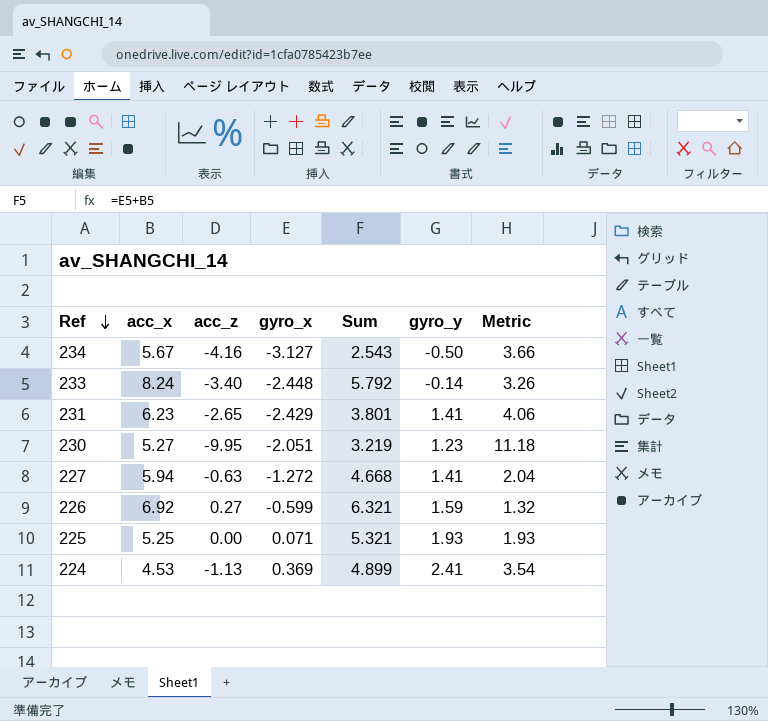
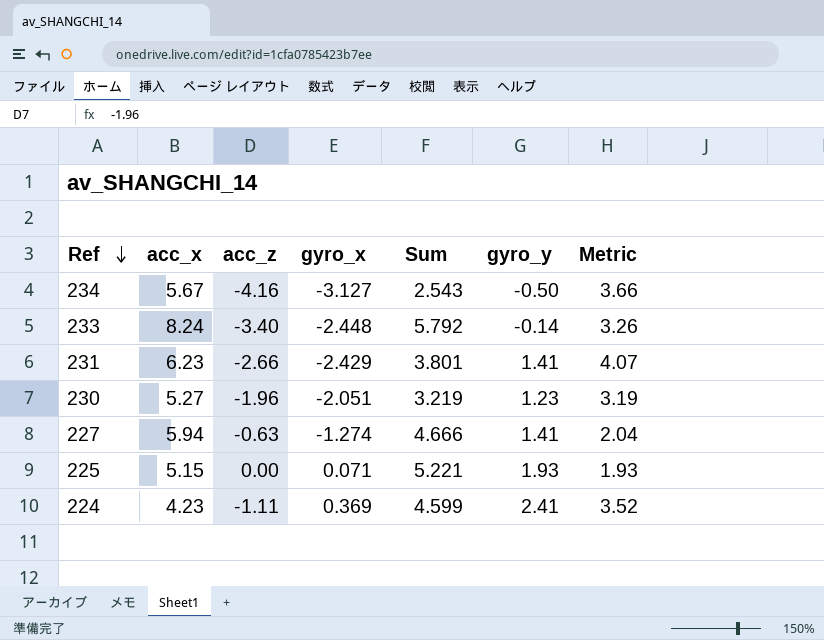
row 226: 6.92 | 0.27 | -0.599 | 6.321 | 1.59 | 1.32 -> none
231 | acc_z: -2.65 -> -2.66
231 | Metric: 4.06 -> 4.07
230 | acc_z: -9.95 -> -1.96
230 | Metric: 11.18 -> 3.19
227 | gyro_x: -1.272 -> -1.274
227 | Sum: 4.668 -> 4.666
225 | acc_x: 5.25 -> 5.15
225 | Sum: 5.321 -> 5.221
224 | acc_x: 4.53 -> 4.23
224 | acc_z: -1.13 -> -1.11
224 | Sum: 4.899 -> 4.599
224 | Metric: 3.54 -> 3.52

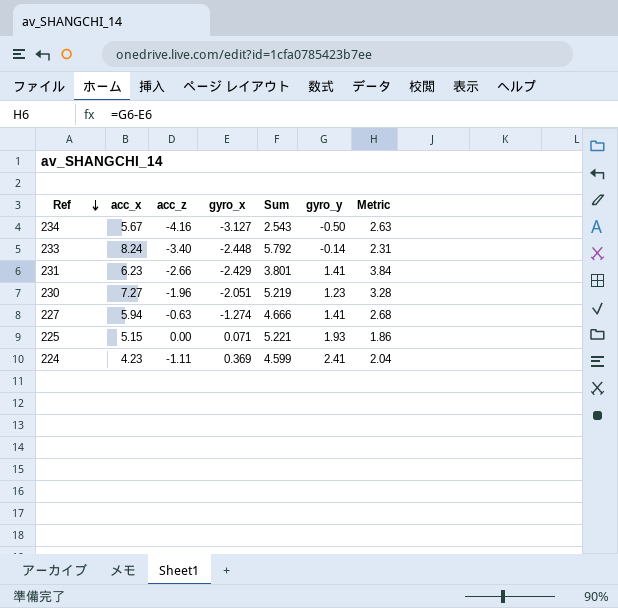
column Metric | formula: [gyro_y] - [acc_z] -> [gyro_y] - [gyro_x]
230 | acc_x: 5.27 -> 7.27
230 | Sum: 3.219 -> 5.219

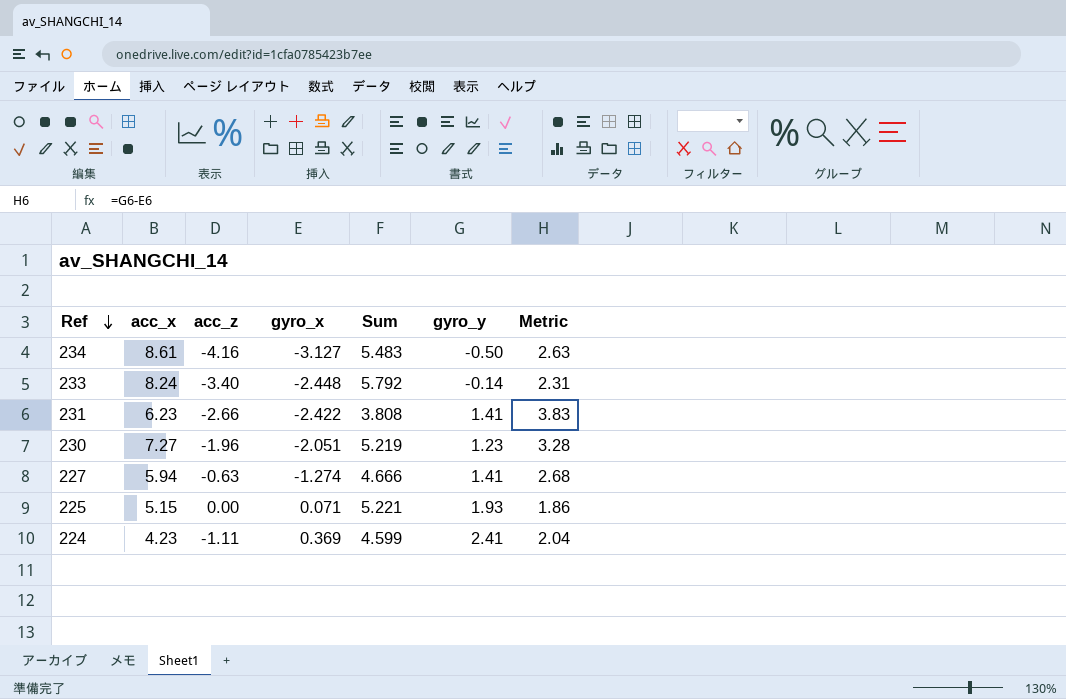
234 | acc_x: 5.67 -> 8.61
234 | Sum: 2.543 -> 5.483
231 | gyro_x: -2.429 -> -2.422
231 | Sum: 3.801 -> 3.808
231 | Metric: 3.84 -> 3.83

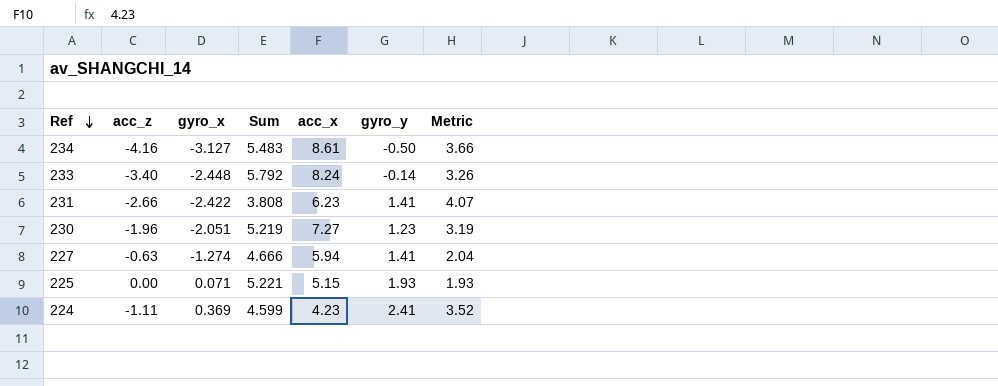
column acc_x | position: 2 -> 5
column Metric | formula: [gyro_y] - [gyro_x] -> [gyro_y] - [acc_z]

